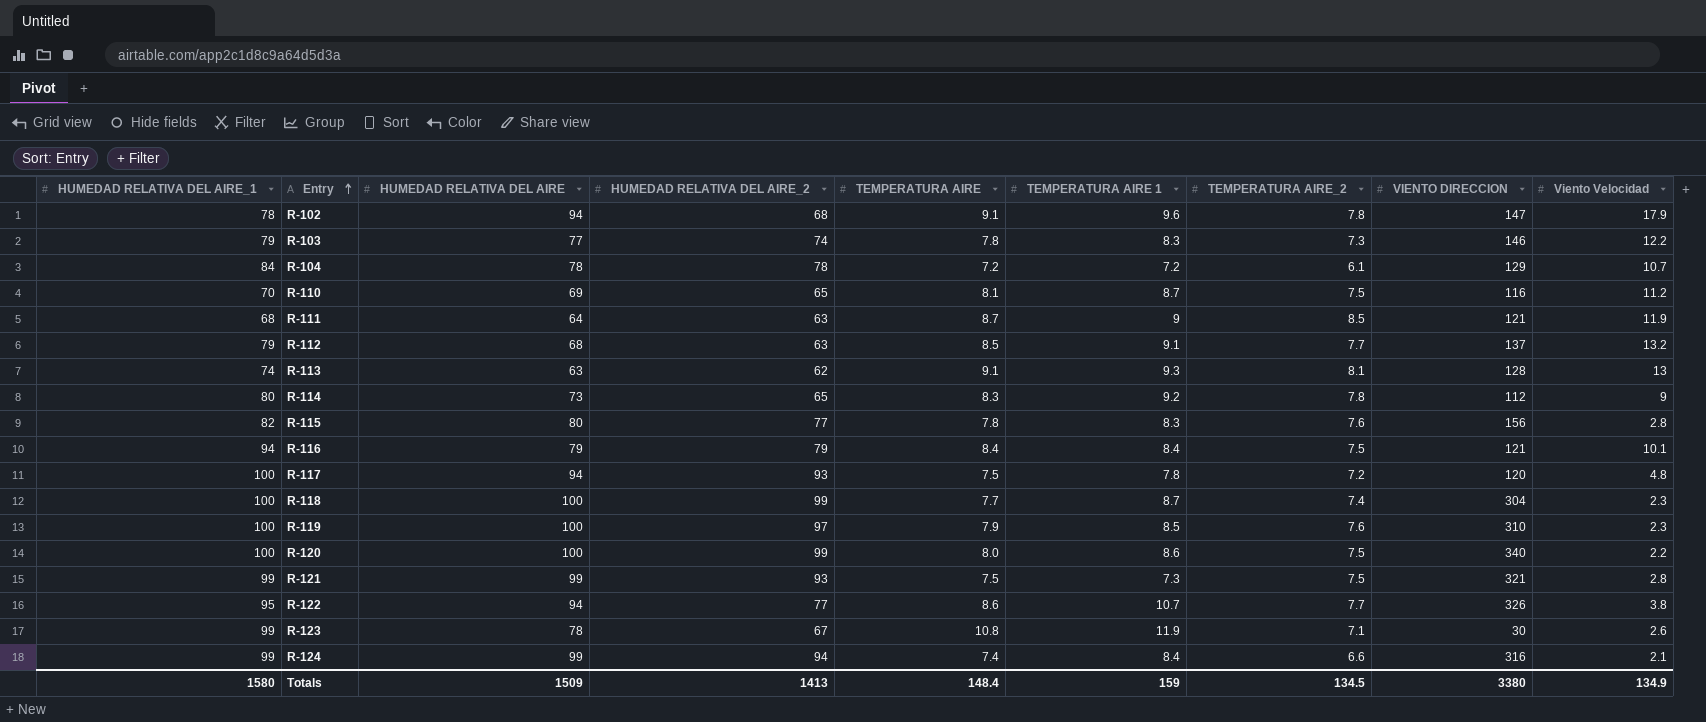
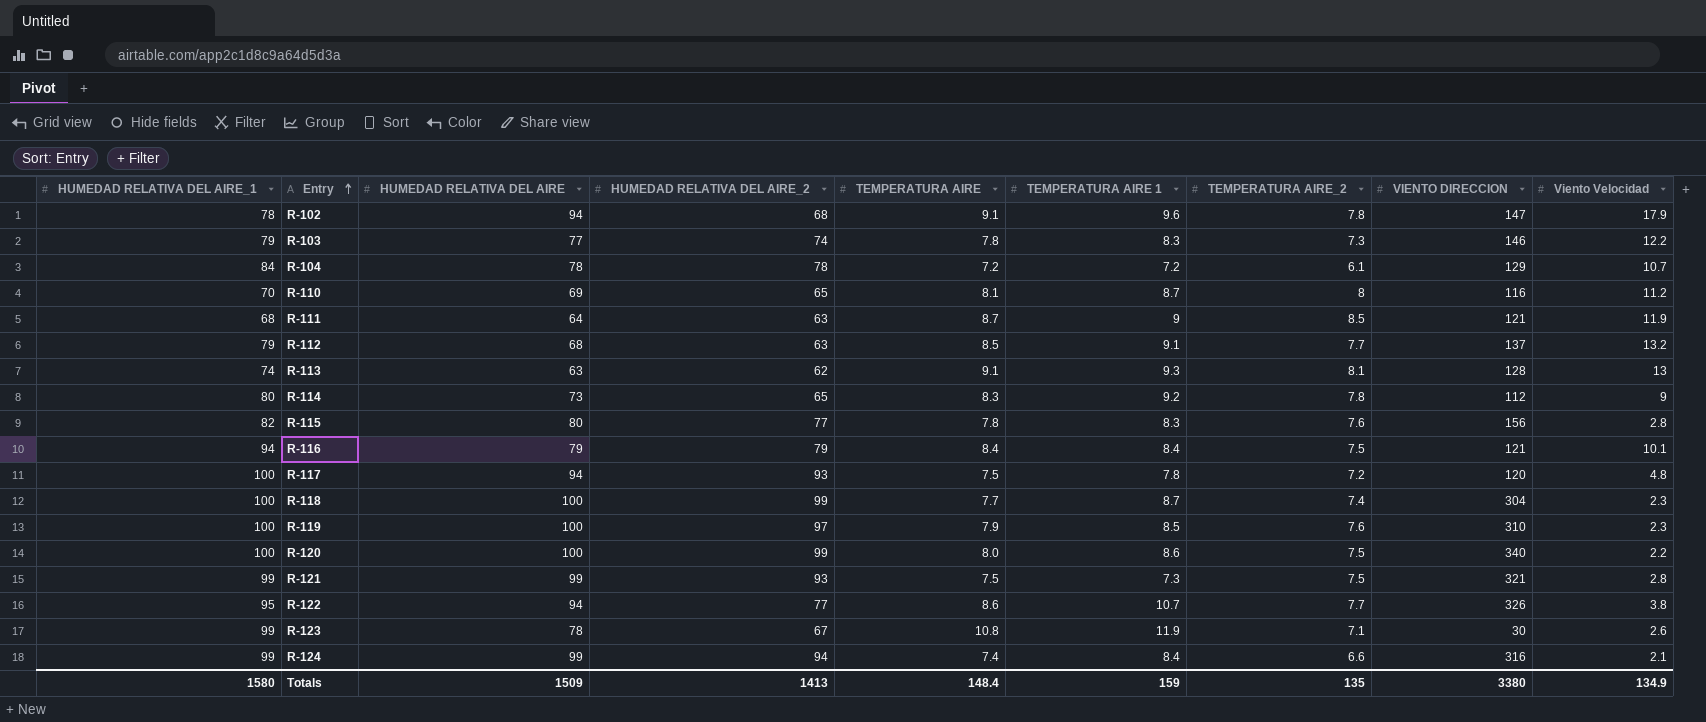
R-110 | TEMPERATURA AIRE_2: 7.5 -> 8
Totals | TEMPERATURA AIRE_2: 134.5 -> 135

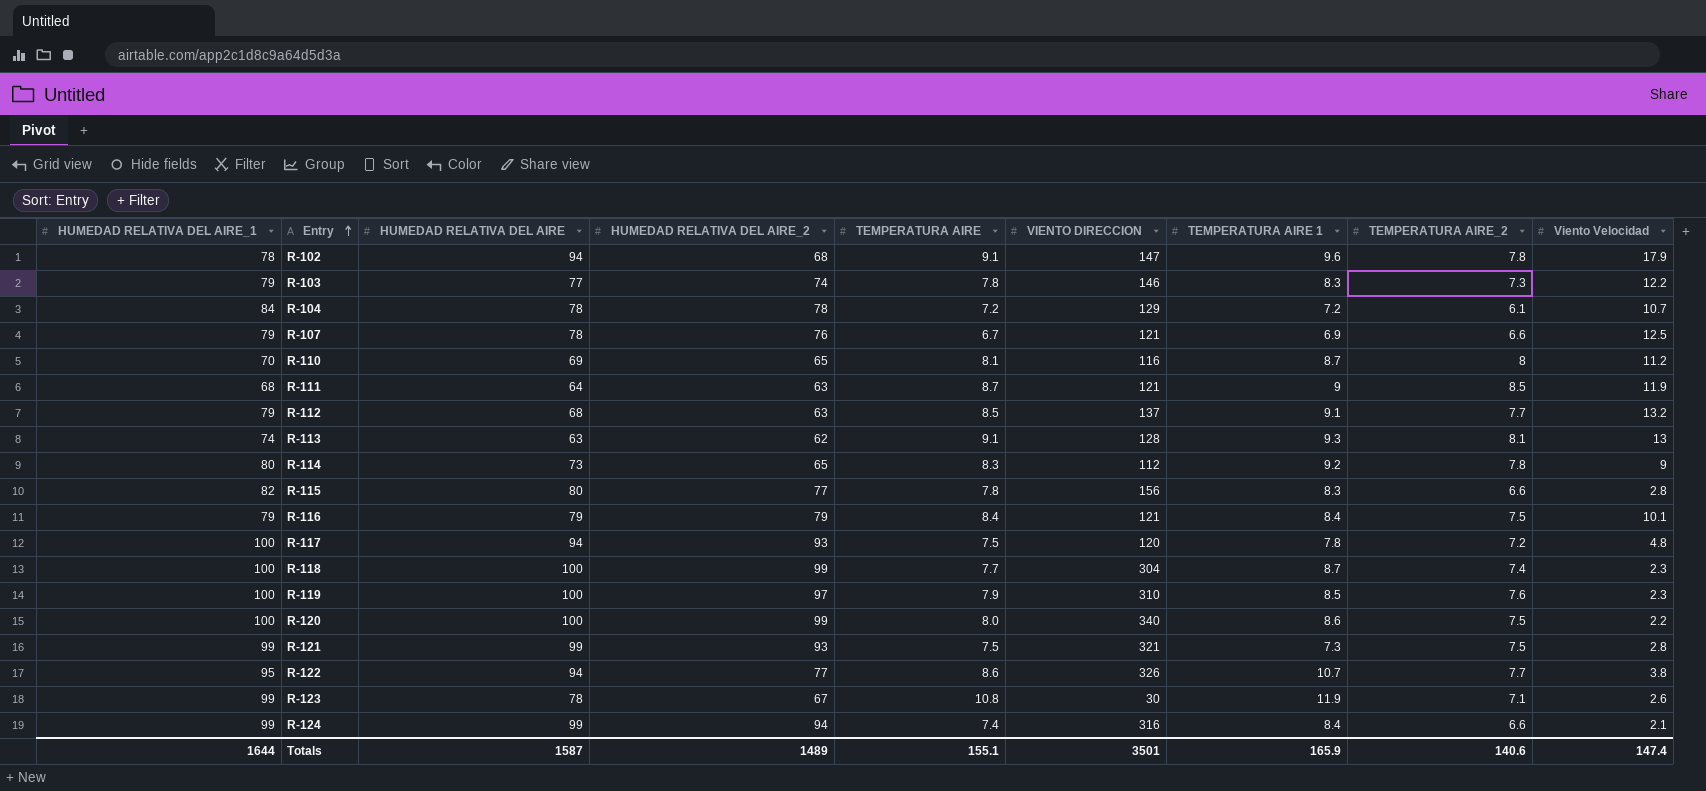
column VIENTO DIRECCION | position: 8 -> 6
row R-107: none -> 79 | 78 | 76 | 6.7 | 121 | 6.9 | 6.6 | 12.5
R-115 | TEMPERATURA AIRE_2: 7.6 -> 6.6
R-116 | HUMEDAD RELATIVA DEL AIRE_1: 94 -> 79
Totals | HUMEDAD RELATIVA DEL AIRE_1: 1580 -> 1644
Totals | HUMEDAD RELATIVA DEL AIRE: 1509 -> 1587
Totals | HUMEDAD RELATIVA DEL AIRE_2: 1413 -> 1489
Totals | TEMPERATURA AIRE: 148.4 -> 155.1
Totals | VIENTO DIRECCION: 3380 -> 3501
Totals | TEMPERATURA AIRE 1: 159 -> 165.9
Totals | TEMPERATURA AIRE_2: 135 -> 140.6
Totals | Viento Velocidad: 134.9 -> 147.4

